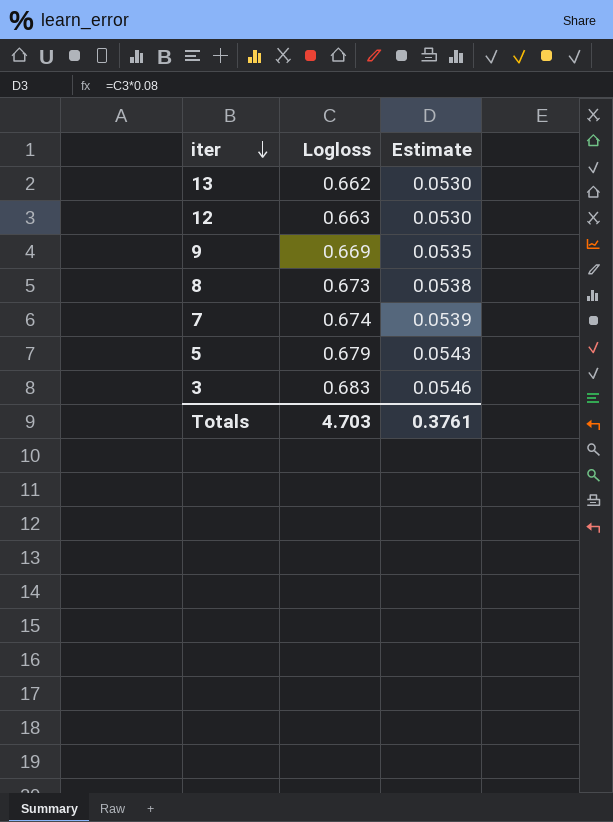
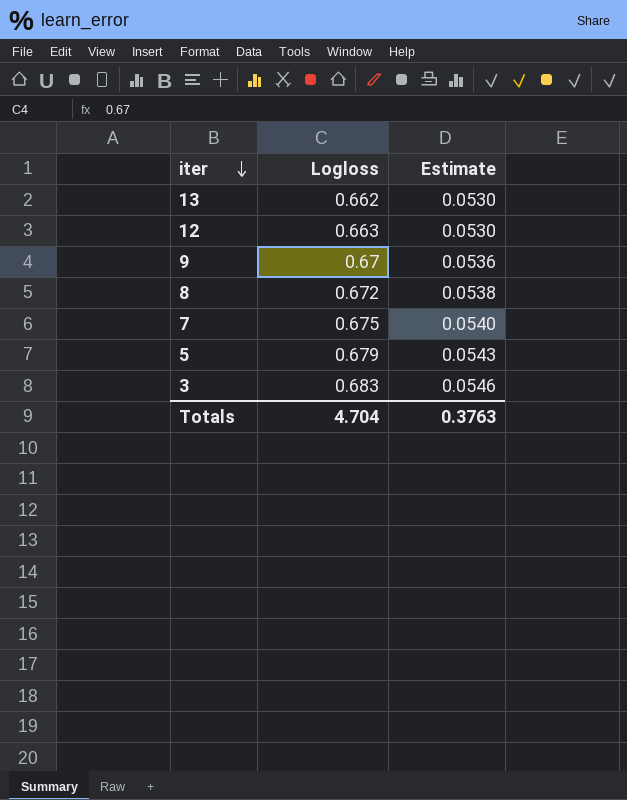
9 | Logloss: 0.669 -> 0.67
9 | Estimate: 0.0535 -> 0.0536
8 | Logloss: 0.673 -> 0.672
7 | Logloss: 0.674 -> 0.675
7 | Estimate: 0.0539 -> 0.0540
Totals | Logloss: 4.703 -> 4.704
Totals | Estimate: 0.3761 -> 0.3763

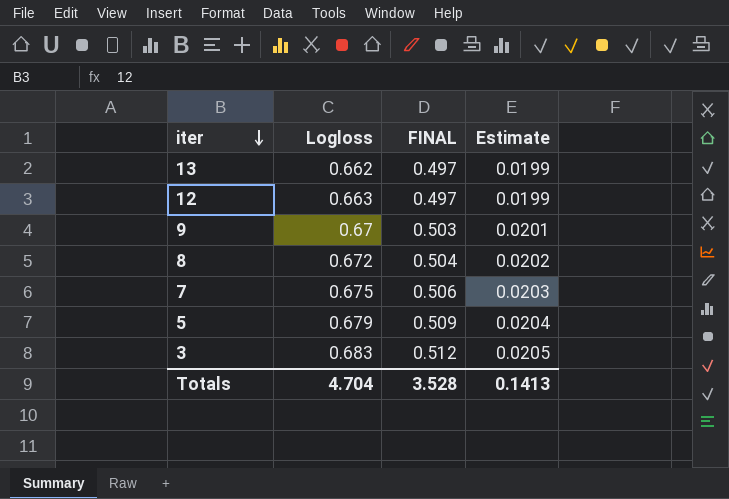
column FINAL | formula: none -> [Logloss] * 0.75
column Estimate | formula: [Logloss] * 0.08 -> [Logloss] * 0.03
Totals | Estimate: 0.3763 -> 0.1413

